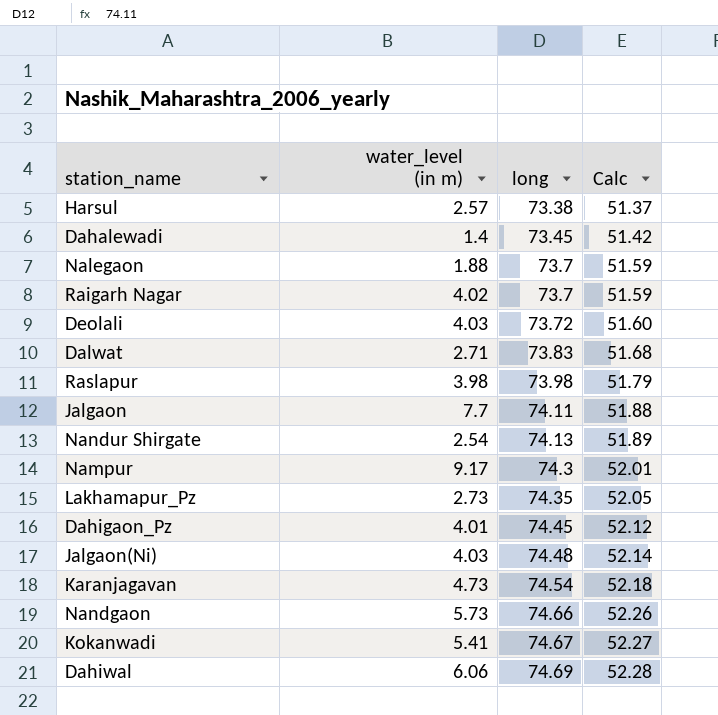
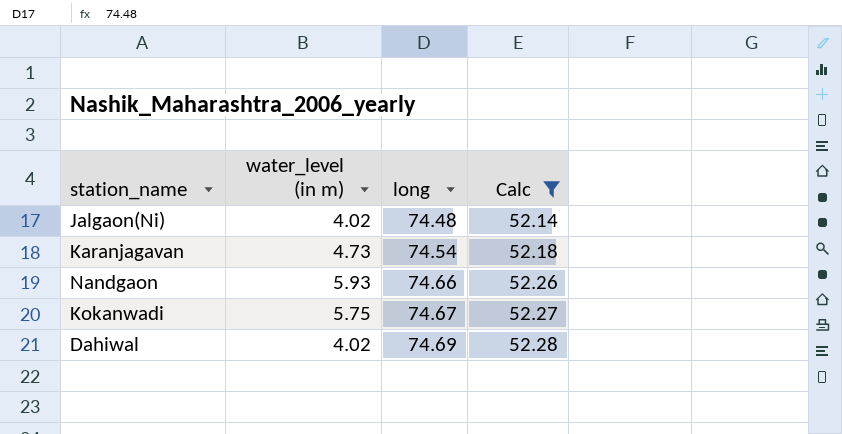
filter: none -> Calc >= 52.14
Jalgaon(Ni) | water_level (in m): 4.03 -> 4.02
Nandgaon | water_level (in m): 5.73 -> 5.93
Kokanwadi | water_level (in m): 5.41 -> 5.75
Dahiwal | water_level (in m): 6.06 -> 4.02

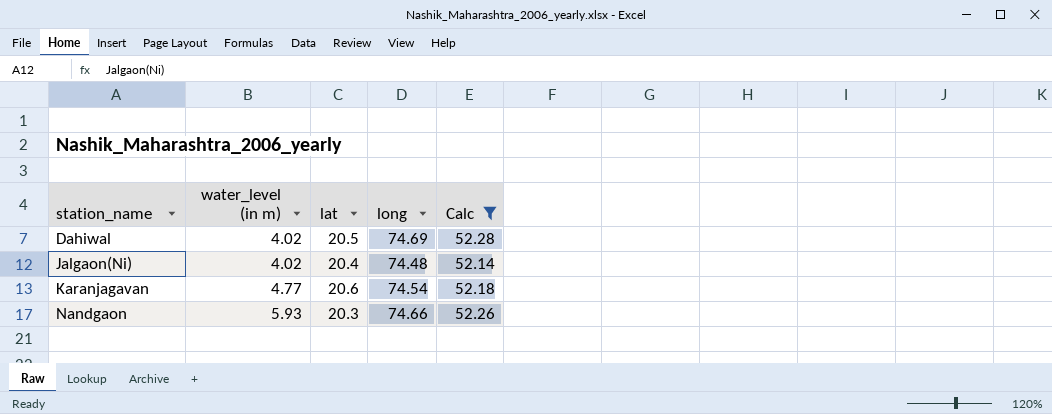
row order: long ascending -> station_name ascending
column lat | position: none -> 3
row Kokanwadi: 5.75 | 74.67 | 52.27 -> none
Karanjagavan | water_level (in m): 4.73 -> 4.77

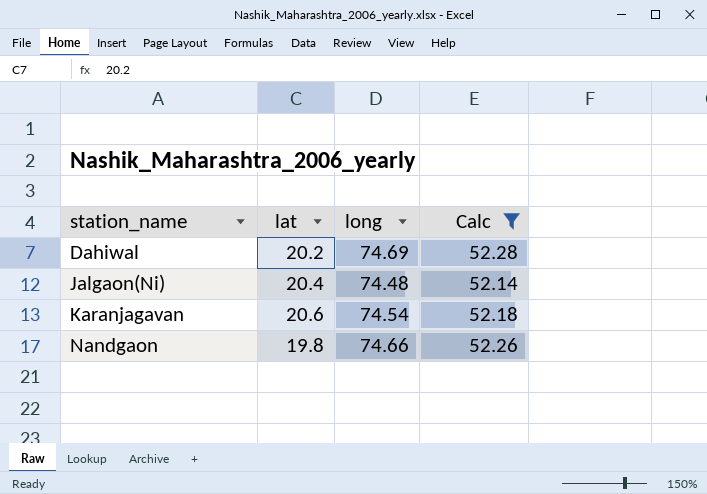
column water_level (in m) | position: 2 -> none
Dahiwal | lat: 20.5 -> 20.2
Nandgaon | lat: 20.3 -> 19.8

